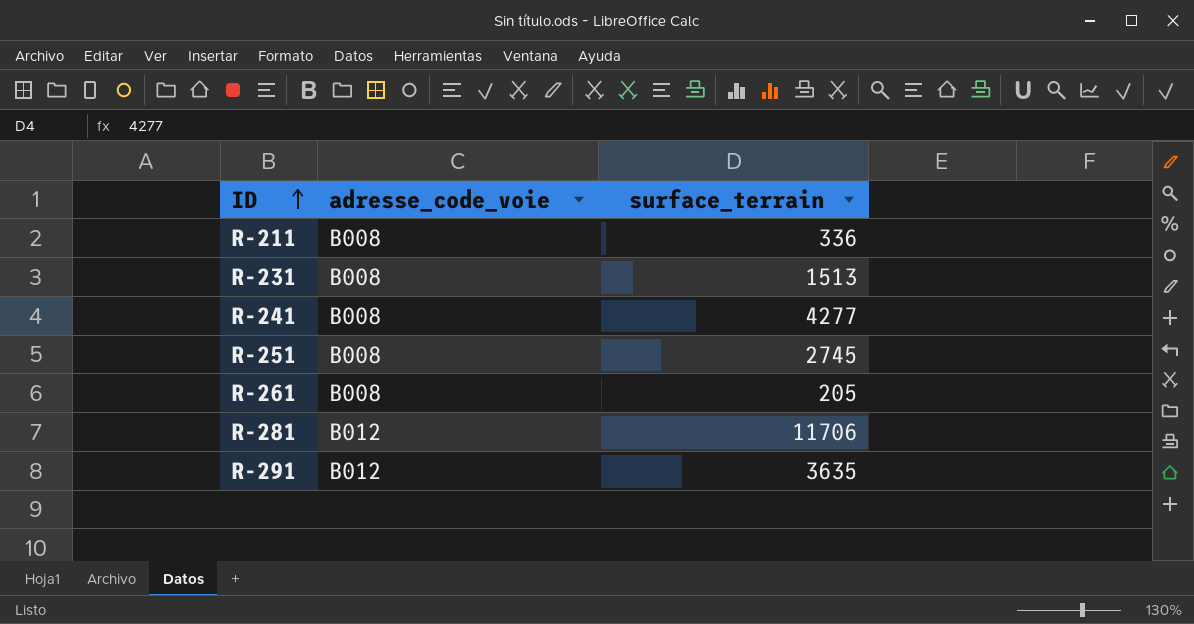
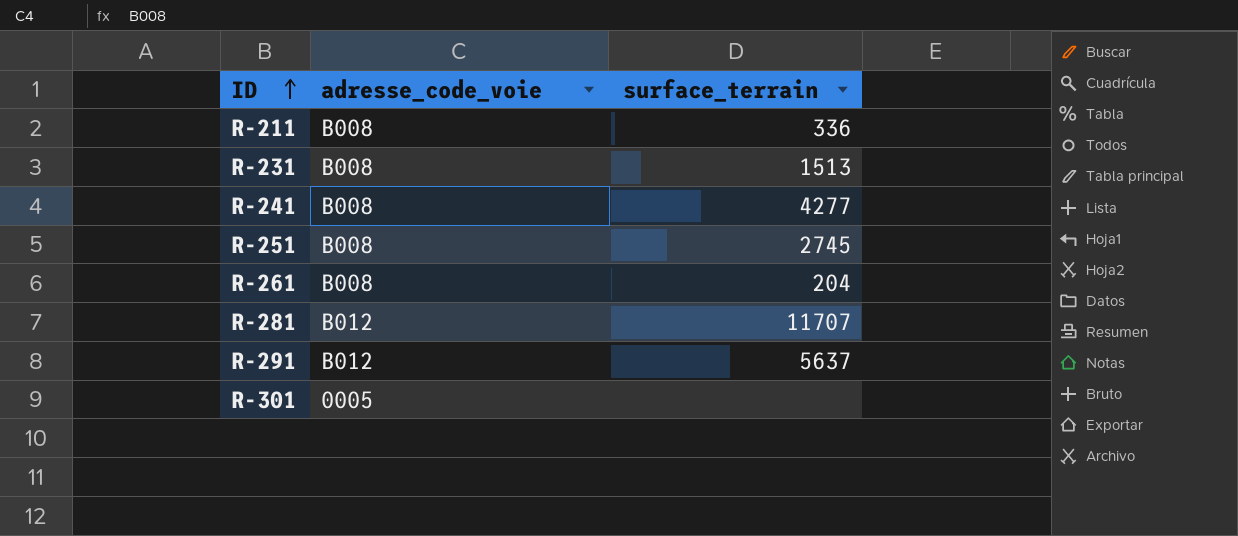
R-261 | surface_terrain: 205 -> 204
R-281 | surface_terrain: 11706 -> 11707
R-291 | surface_terrain: 3635 -> 5637
row R-301: none -> 0005 | none

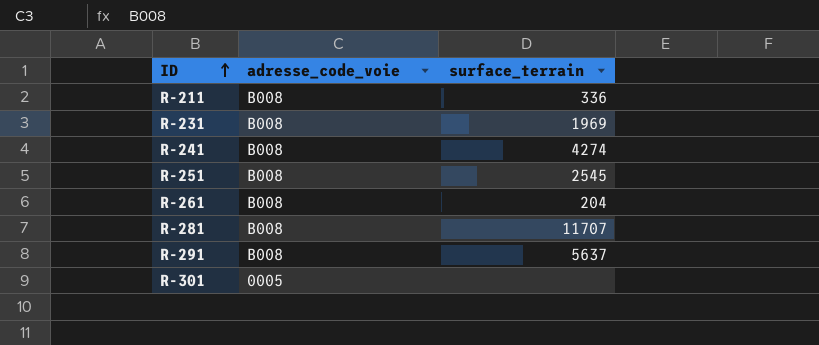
R-231 | surface_terrain: 1513 -> 1969
R-241 | surface_terrain: 4277 -> 4274
R-251 | surface_terrain: 2745 -> 2545
R-281 | adresse_code_voie: B012 -> B008
R-291 | adresse_code_voie: B012 -> B008

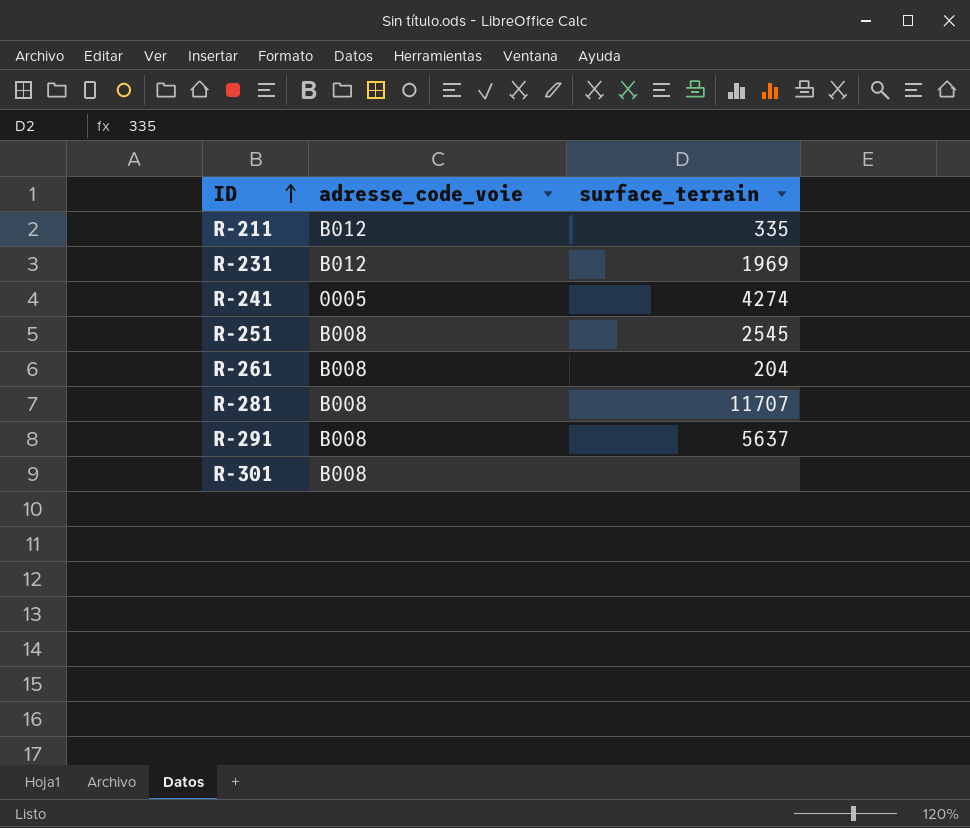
R-211 | adresse_code_voie: B008 -> B012
R-211 | surface_terrain: 336 -> 335
R-231 | adresse_code_voie: B008 -> B012
R-241 | adresse_code_voie: B008 -> 0005
R-301 | adresse_code_voie: 0005 -> B008

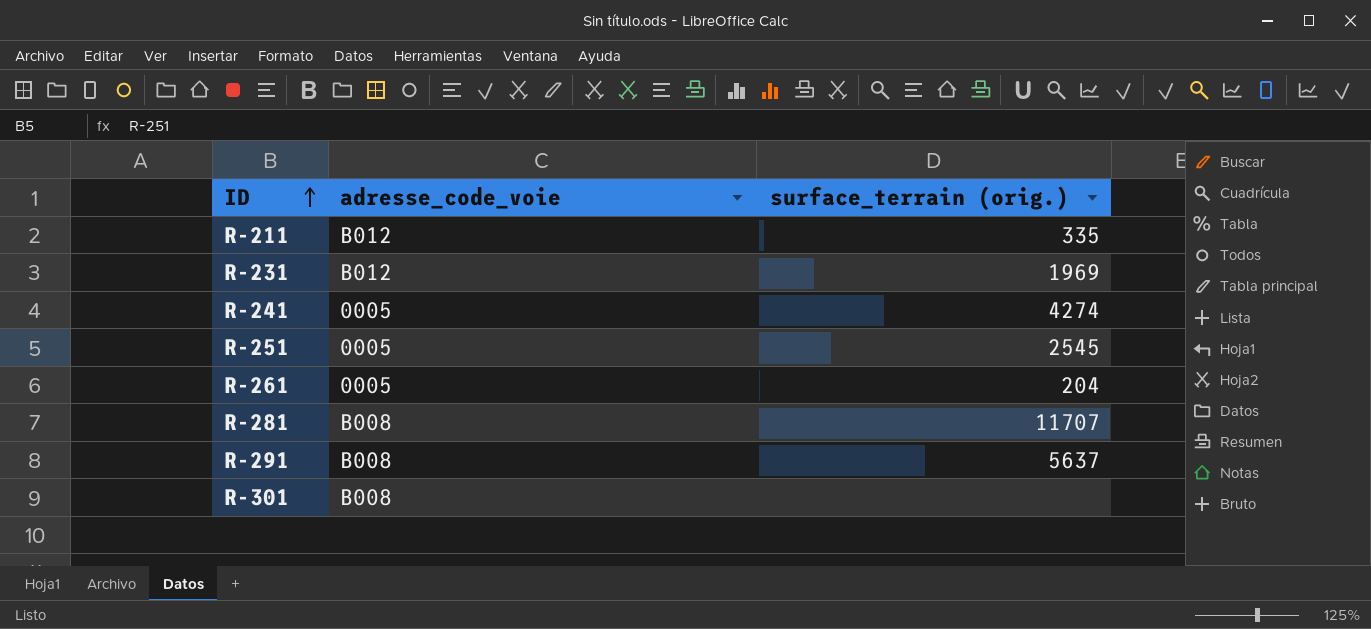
column name: surface_terrain -> surface_terrain (orig.)
R-251 | adresse_code_voie: B008 -> 0005
R-261 | adresse_code_voie: B008 -> 0005

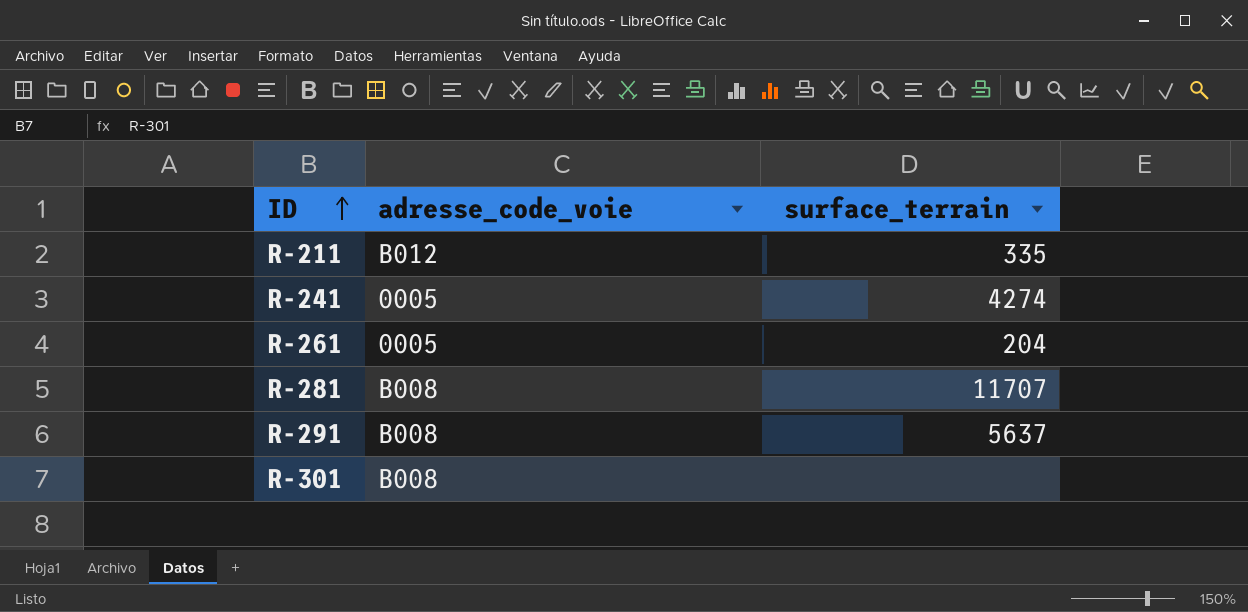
column name: surface_terrain (orig.) -> surface_terrain
row R-231: B012 | 1969 -> none
row R-251: 0005 | 2545 -> none

